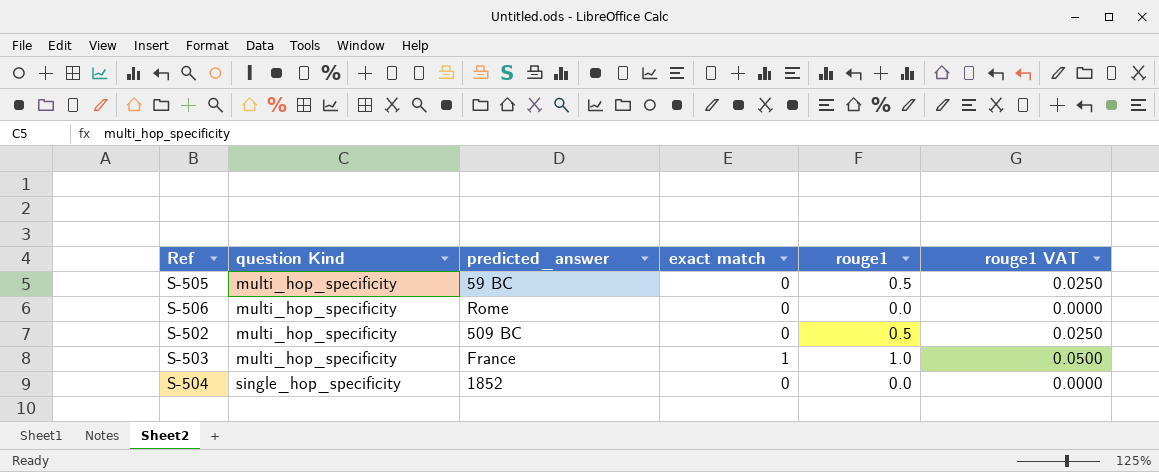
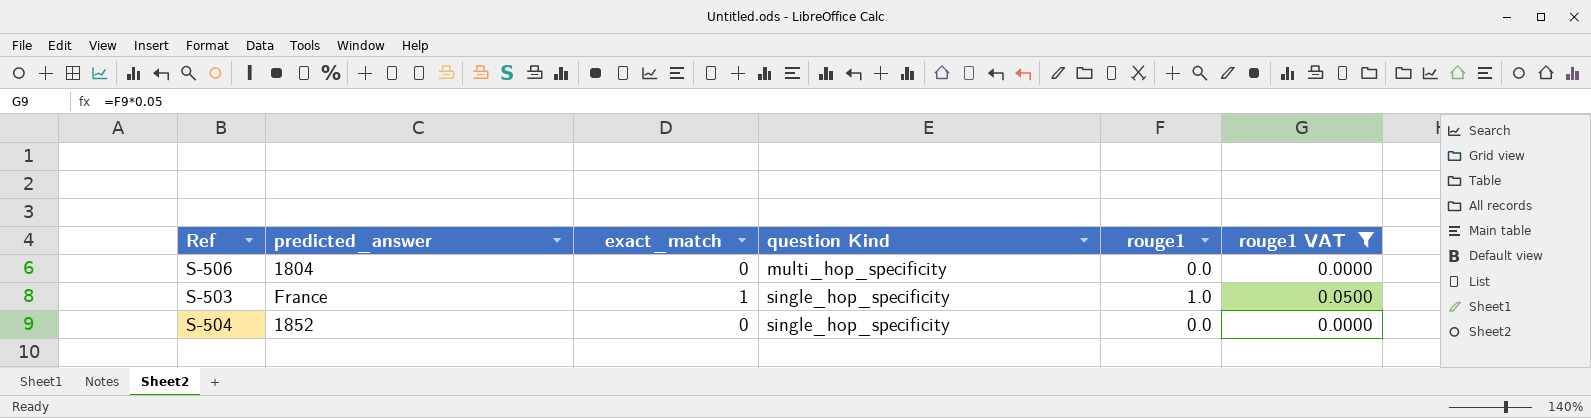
filter: none -> rouge1 VAT != 0.0250
column name: exact match -> exact_match
column question Kind | position: 2 -> 4
S-506 | predicted_answer: Rome -> 1804
S-503 | question Kind: multi_hop_specificity -> single_hop_specificity

